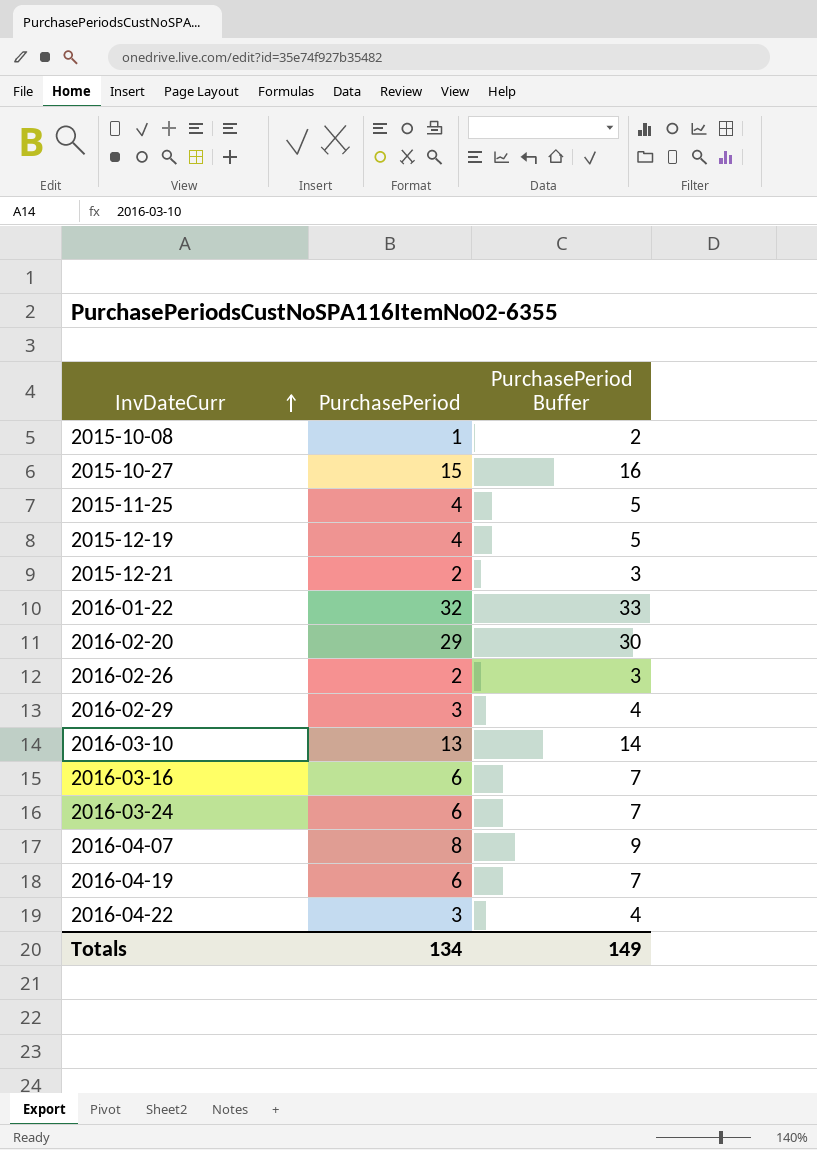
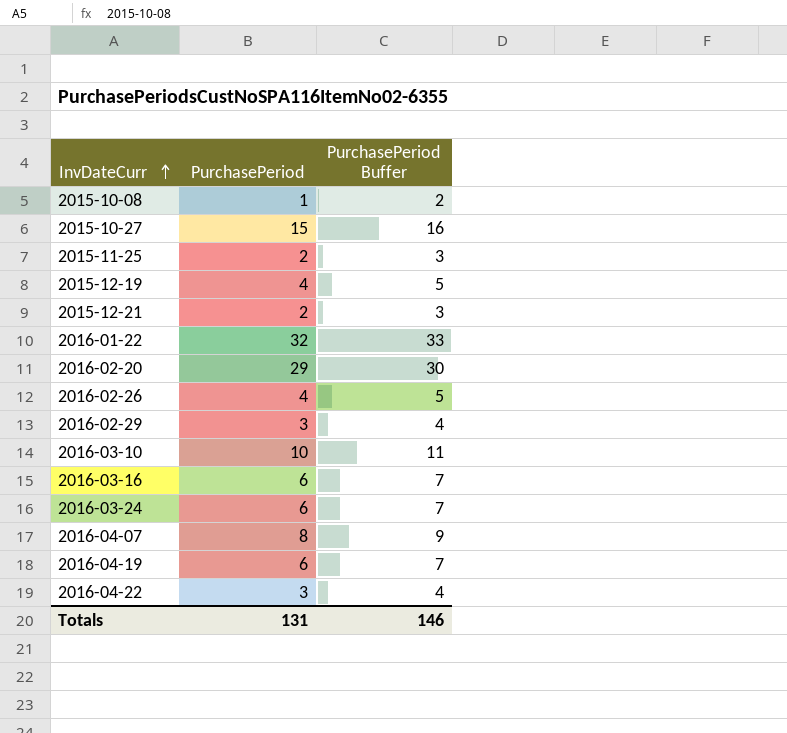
2015-11-25 | PurchasePeriod: 4 -> 2
2015-11-25 | PurchasePeriod Buffer: 5 -> 3
2016-02-26 | PurchasePeriod: 2 -> 4
2016-02-26 | PurchasePeriod Buffer: 3 -> 5
2016-03-10 | PurchasePeriod: 13 -> 10
2016-03-10 | PurchasePeriod Buffer: 14 -> 11
Totals | PurchasePeriod: 134 -> 131
Totals | PurchasePeriod Buffer: 149 -> 146

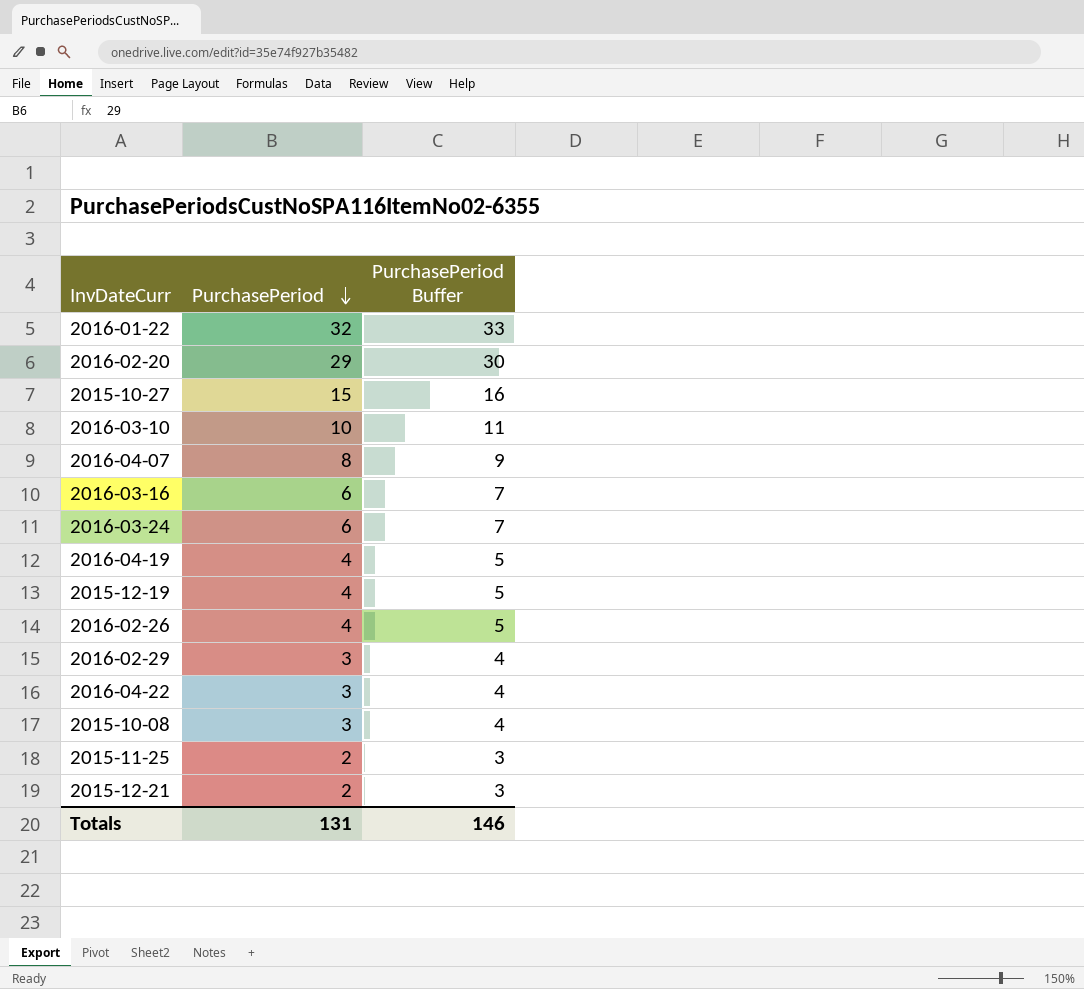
row order: InvDateCurr ascending -> PurchasePeriod descending
2016-04-19 | PurchasePeriod: 6 -> 4
2016-04-19 | PurchasePeriod Buffer: 7 -> 5
2015-10-08 | PurchasePeriod: 1 -> 3
2015-10-08 | PurchasePeriod Buffer: 2 -> 4

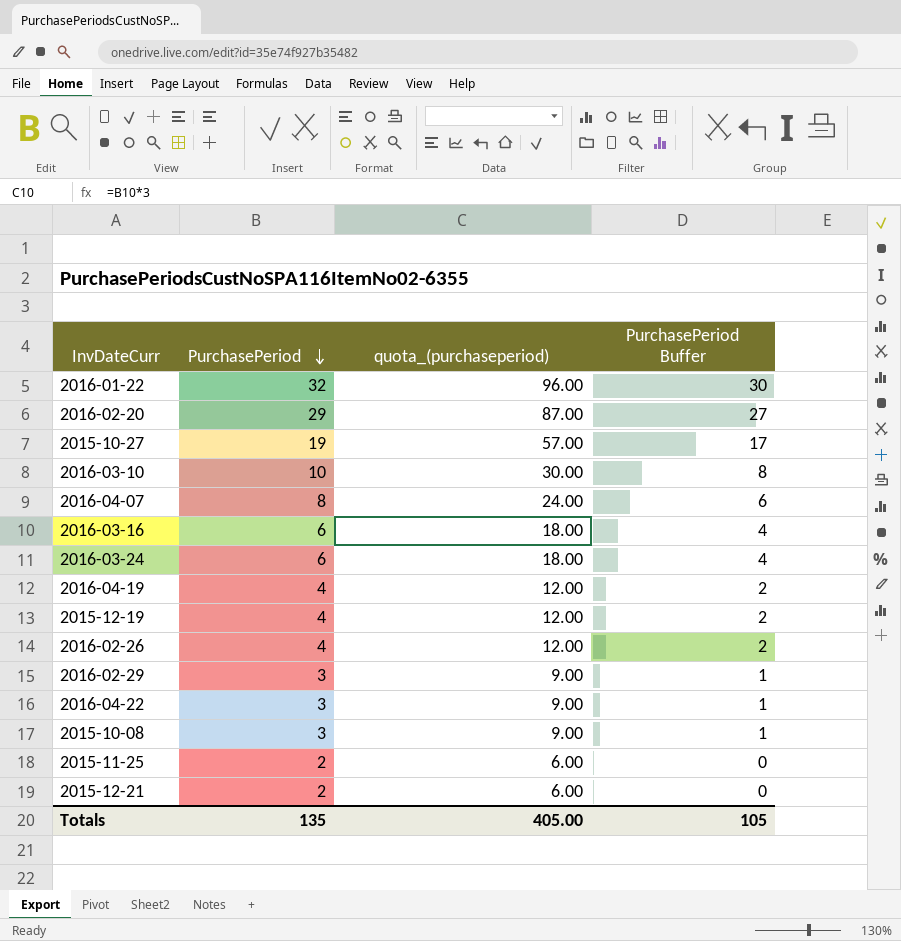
column quota_(purchaseperiod) | formula: none -> [PurchasePeriod] * 3
column PurchasePeriod Buffer | formula: [PurchasePeriod] + 1 -> [PurchasePeriod] - 2
2015-10-27 | PurchasePeriod: 15 -> 19
Totals | PurchasePeriod: 131 -> 135
Totals | PurchasePeriod Buffer: 146 -> 105

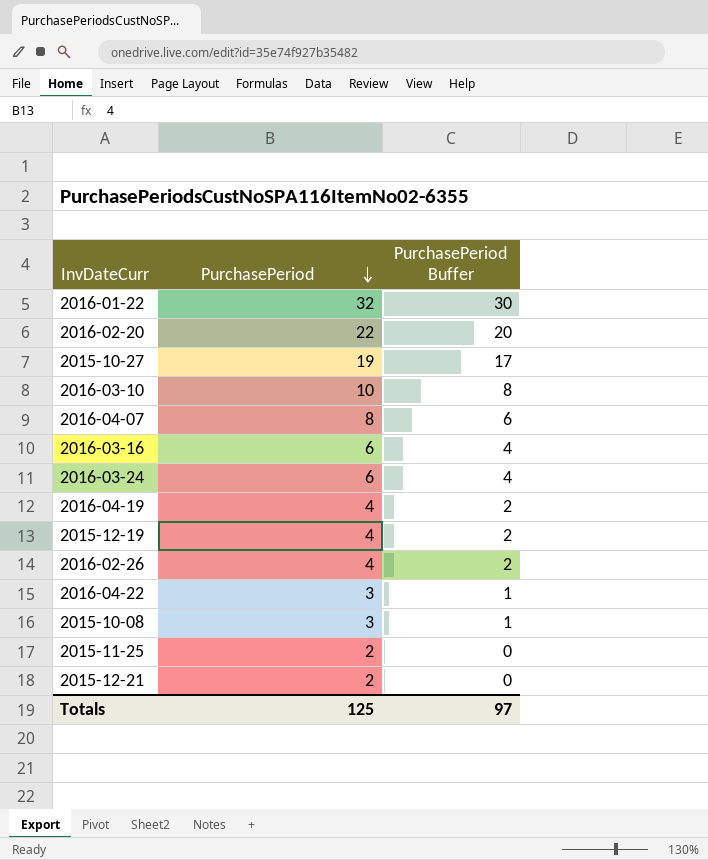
column quota_(purchaseperiod) | formula: [PurchasePeriod] * 3 -> none
row 2016-02-29: 3 | 9.00 | 1 -> none
2016-02-20 | PurchasePeriod: 29 -> 22
2016-02-20 | PurchasePeriod Buffer: 27 -> 20
Totals | PurchasePeriod: 135 -> 125
Totals | PurchasePeriod Buffer: 105 -> 97

